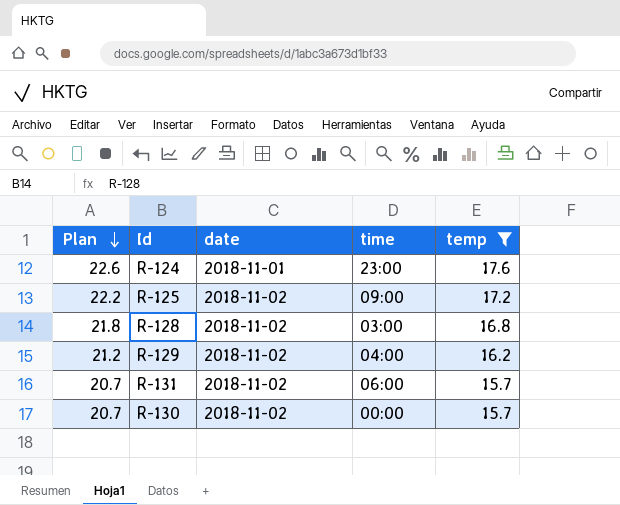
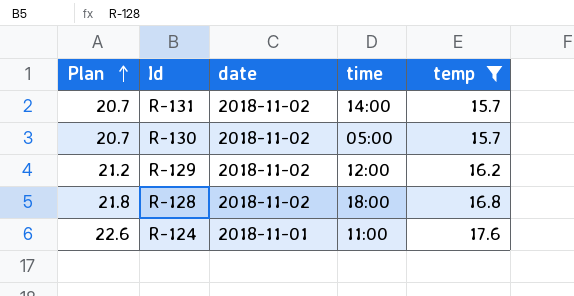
row order: Plan descending -> Plan ascending
row R-125: 22.2 | 2018-11-02 | 09:00 | 17.2 -> none
R-131 | time: 06:00 -> 14:00
R-130 | time: 00:00 -> 05:00
R-129 | time: 04:00 -> 12:00
R-128 | time: 03:00 -> 18:00
R-124 | time: 23:00 -> 11:00

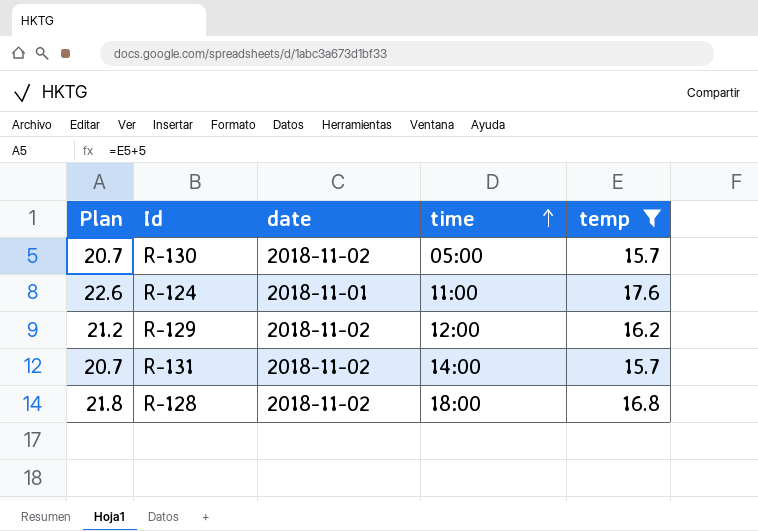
row order: Plan ascending -> time ascending

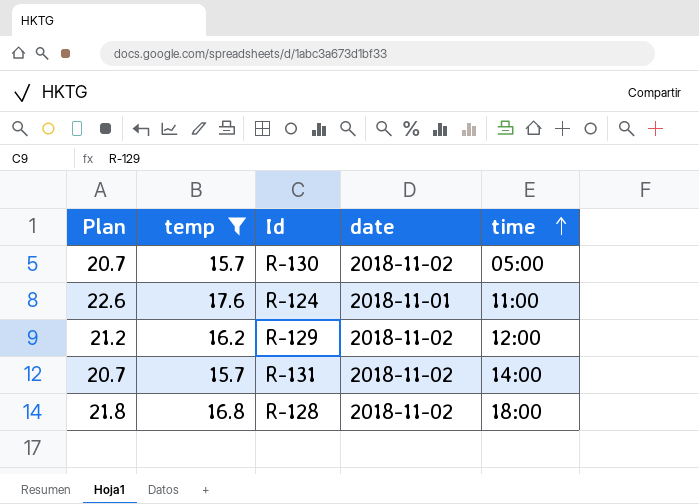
column temp | position: 5 -> 2

